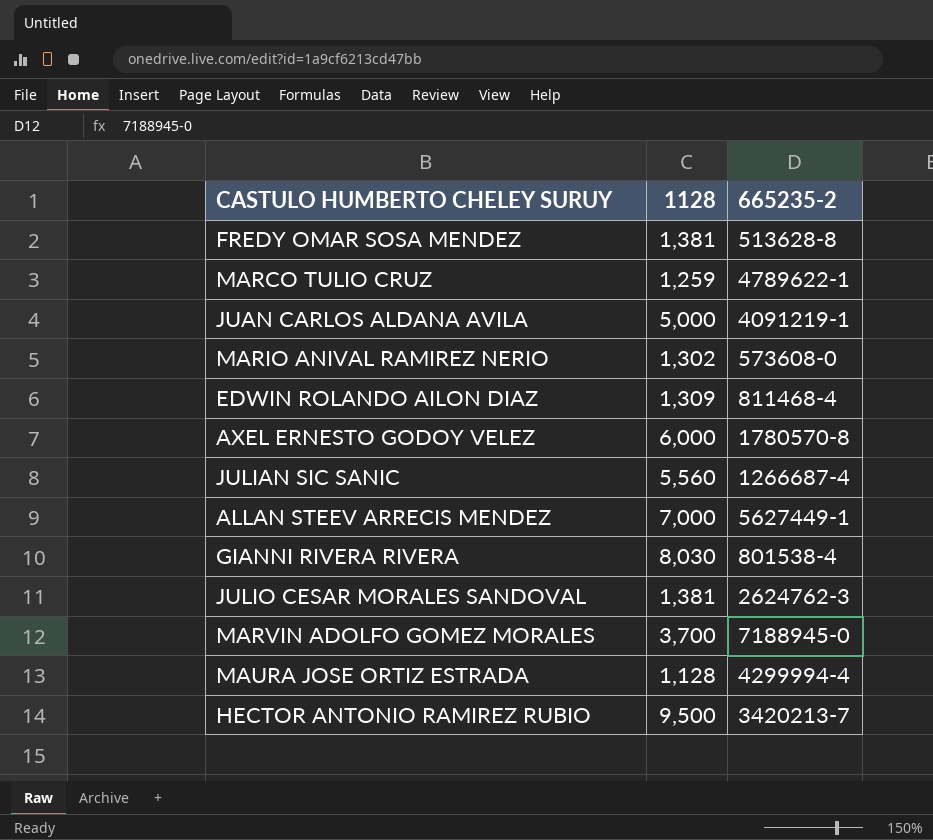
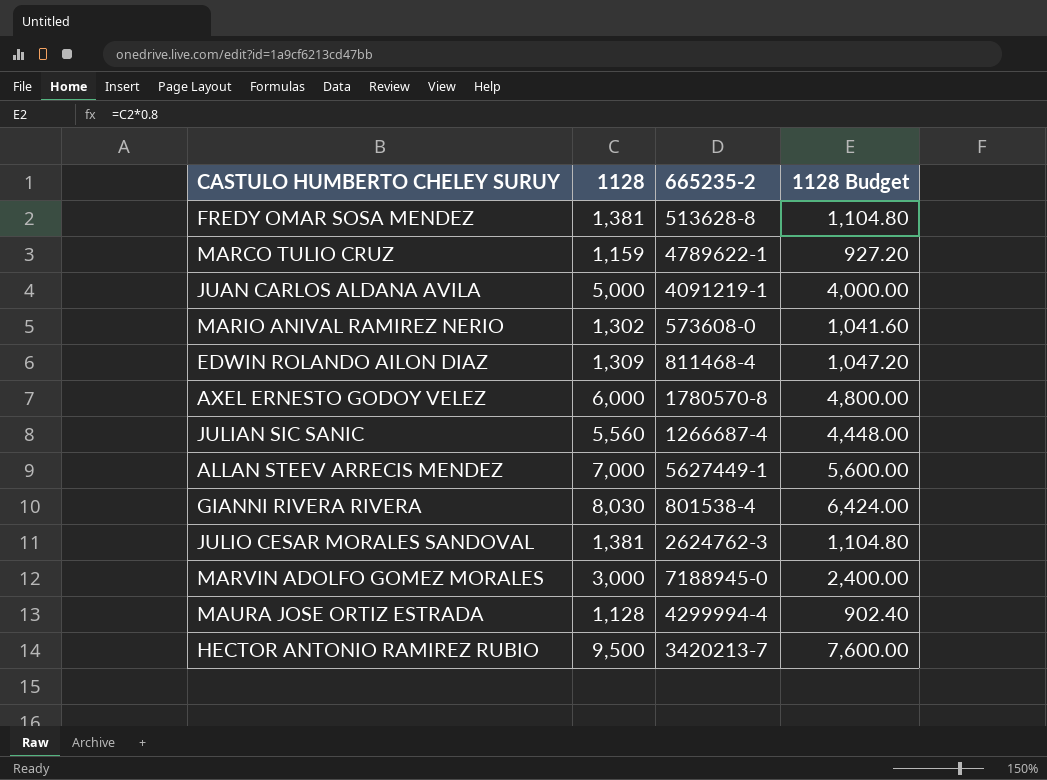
column 1128 Budget | formula: none -> [1128] * 0.8
MARCO TULIO CRUZ | 1128: 1,259 -> 1,159
MARVIN ADOLFO GOMEZ MORALES | 1128: 3,700 -> 3,000

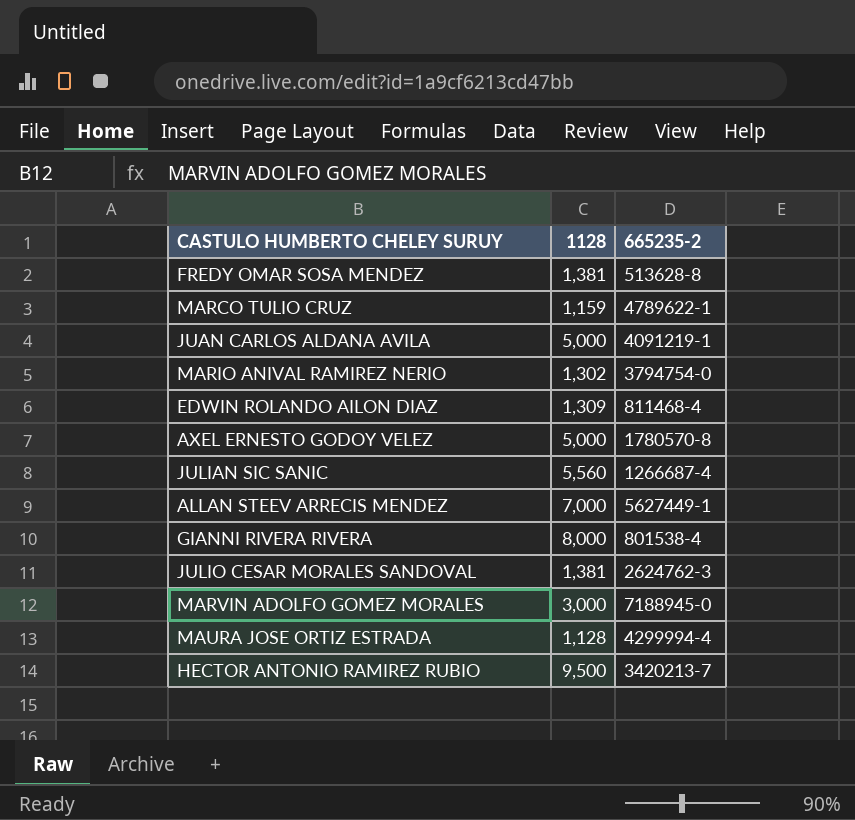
column 1128 Budget | formula: [1128] * 0.8 -> none
MARIO ANIVAL RAMIREZ NERIO | 665235-2: 573608-0 -> 3794754-0
AXEL ERNESTO GODOY VELEZ | 1128: 6,000 -> 5,000
GIANNI RIVERA RIVERA | 1128: 8,030 -> 8,000

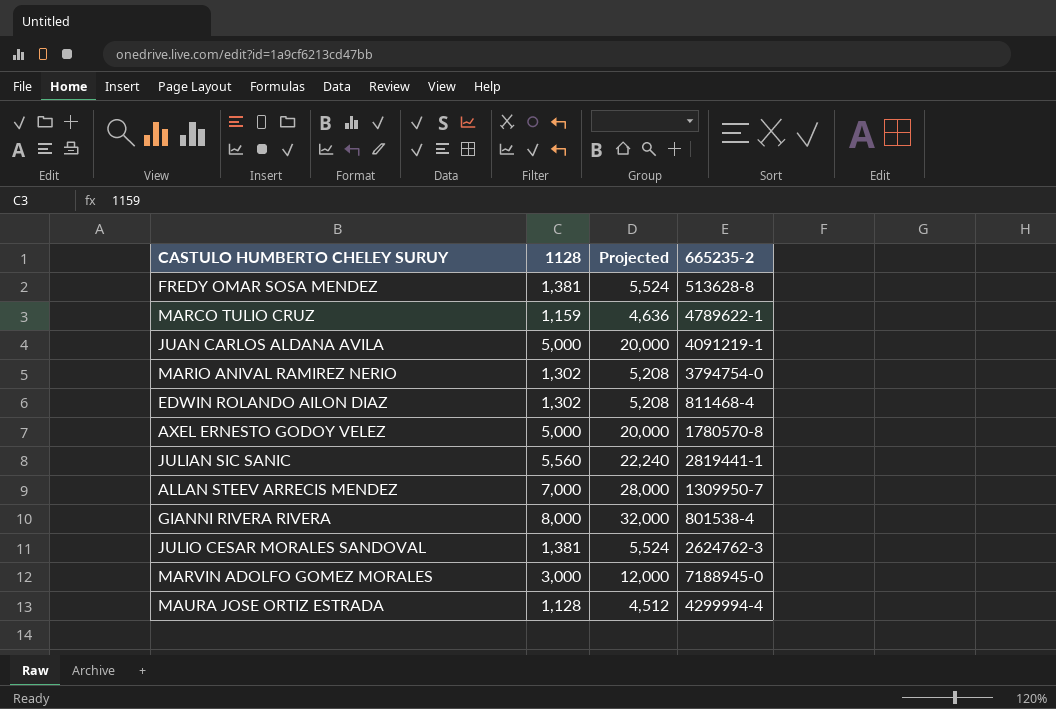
column Projected | formula: none -> [1128] * 4
row HECTOR ANTONIO RAMIREZ RUBIO: 9,500 | 3420213-7 -> none
EDWIN ROLANDO AILON DIAZ | 1128: 1,309 -> 1,302
JULIAN SIC SANIC | 665235-2: 1266687-4 -> 2819441-1
ALLAN STEEV ARRECIS MENDEZ | 665235-2: 5627449-1 -> 1309950-7

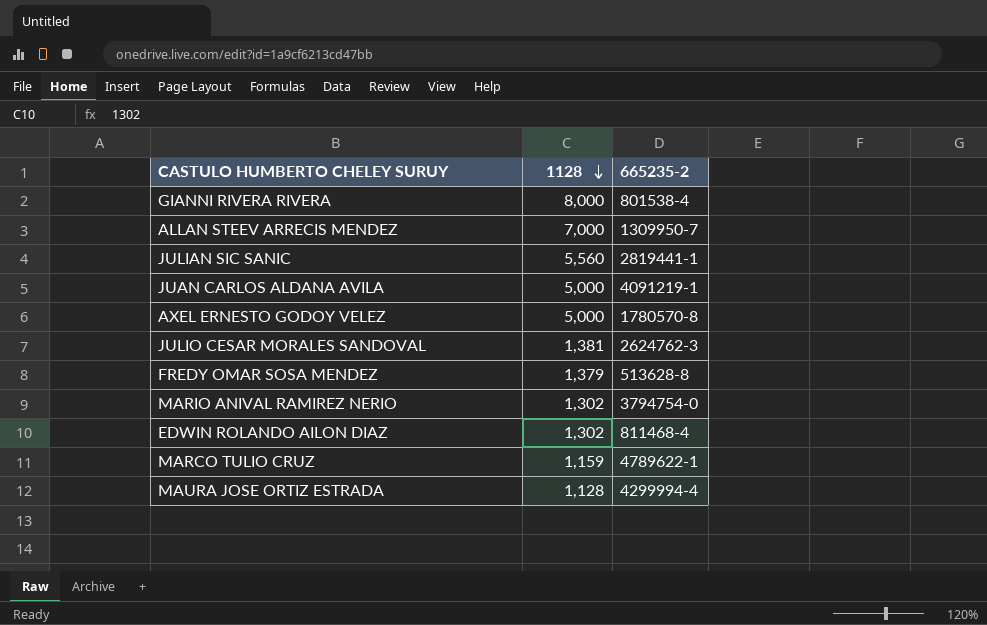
row order: none -> 1128 descending
column Projected | formula: [1128] * 4 -> none
row MARVIN ADOLFO GOMEZ MORALES: 3,000 | 12,000 | 7188945-0 -> none
FREDY OMAR SOSA MENDEZ | 1128: 1,381 -> 1,379

